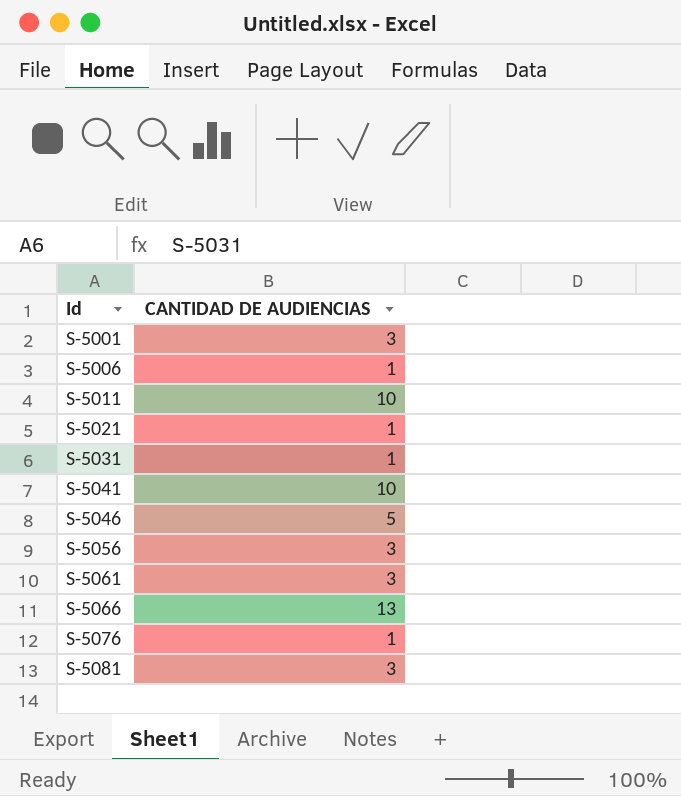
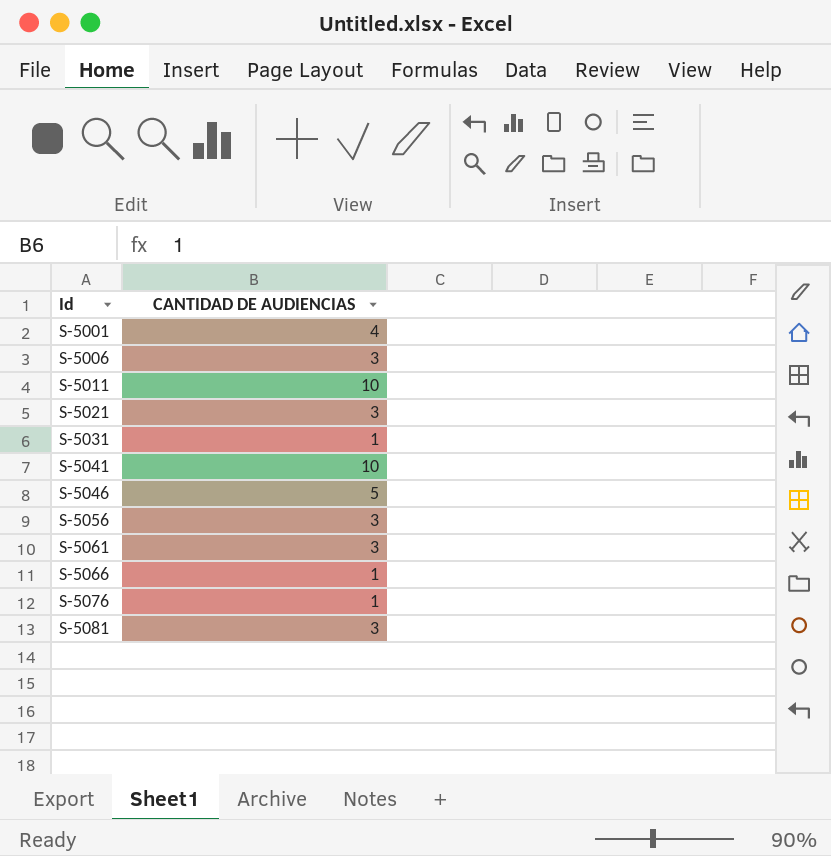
S-5001 | CANTIDAD DE AUDIENCIAS: 3 -> 4
S-5006 | CANTIDAD DE AUDIENCIAS: 1 -> 3
S-5021 | CANTIDAD DE AUDIENCIAS: 1 -> 3
S-5066 | CANTIDAD DE AUDIENCIAS: 13 -> 1

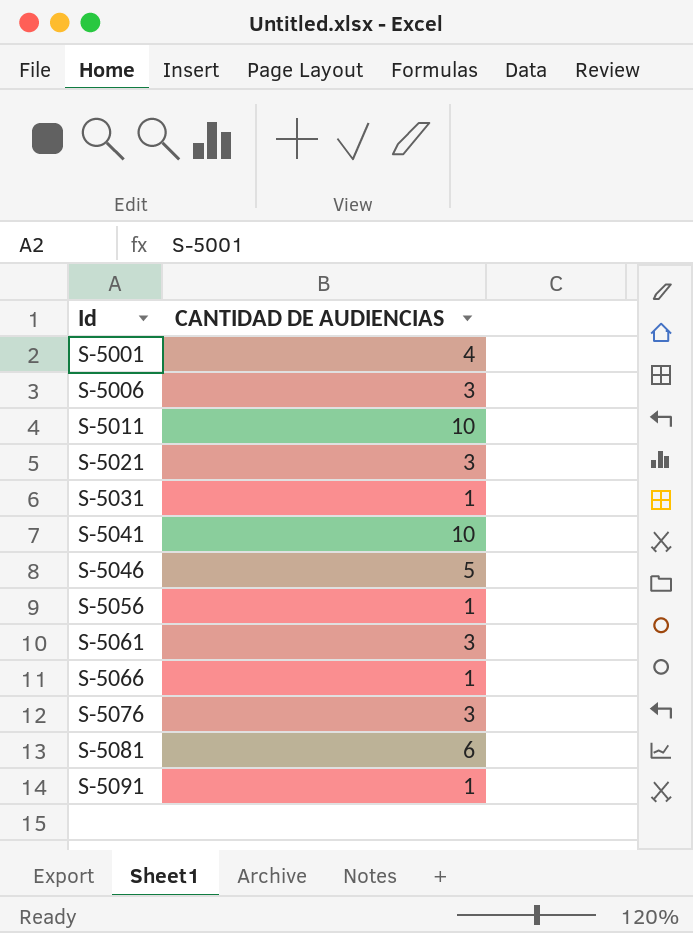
S-5056 | CANTIDAD DE AUDIENCIAS: 3 -> 1
S-5076 | CANTIDAD DE AUDIENCIAS: 1 -> 3
S-5081 | CANTIDAD DE AUDIENCIAS: 3 -> 6
row S-5091: none -> 1

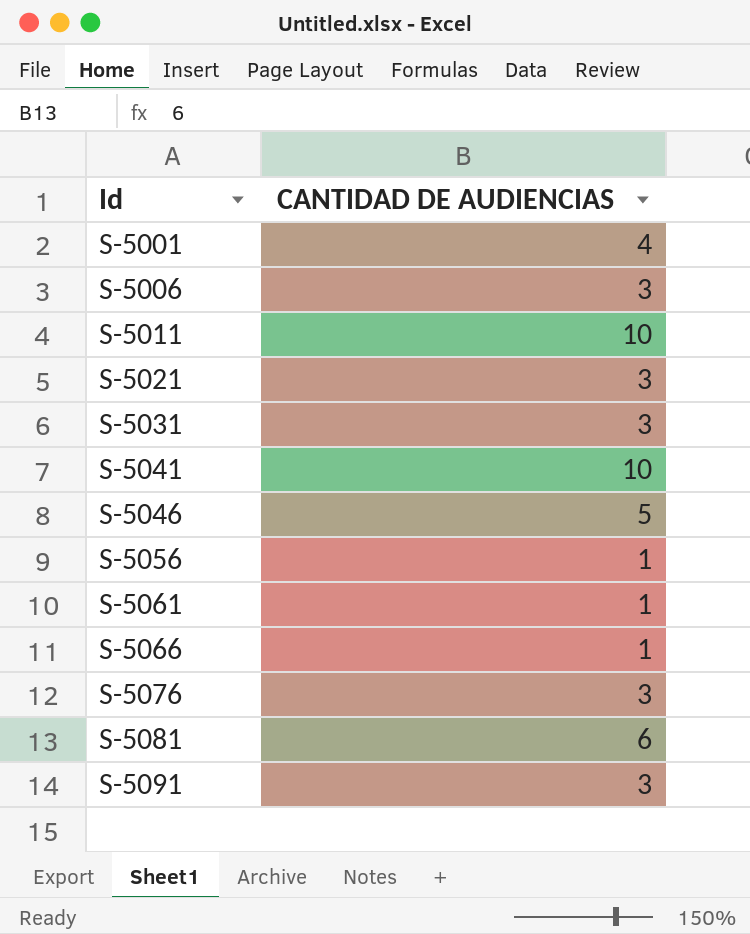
S-5031 | CANTIDAD DE AUDIENCIAS: 1 -> 3
S-5061 | CANTIDAD DE AUDIENCIAS: 3 -> 1
S-5091 | CANTIDAD DE AUDIENCIAS: 1 -> 3

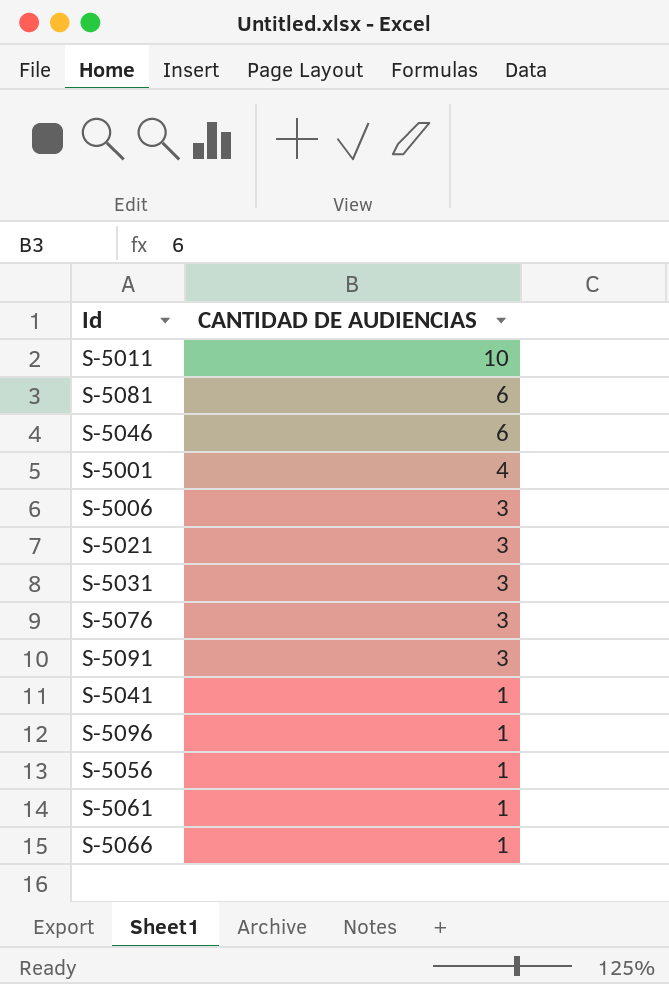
row order: Id ascending -> CANTIDAD DE AUDIENCIAS descending
S-5046 | CANTIDAD DE AUDIENCIAS: 5 -> 6
S-5041 | CANTIDAD DE AUDIENCIAS: 10 -> 1
row S-5096: none -> 1

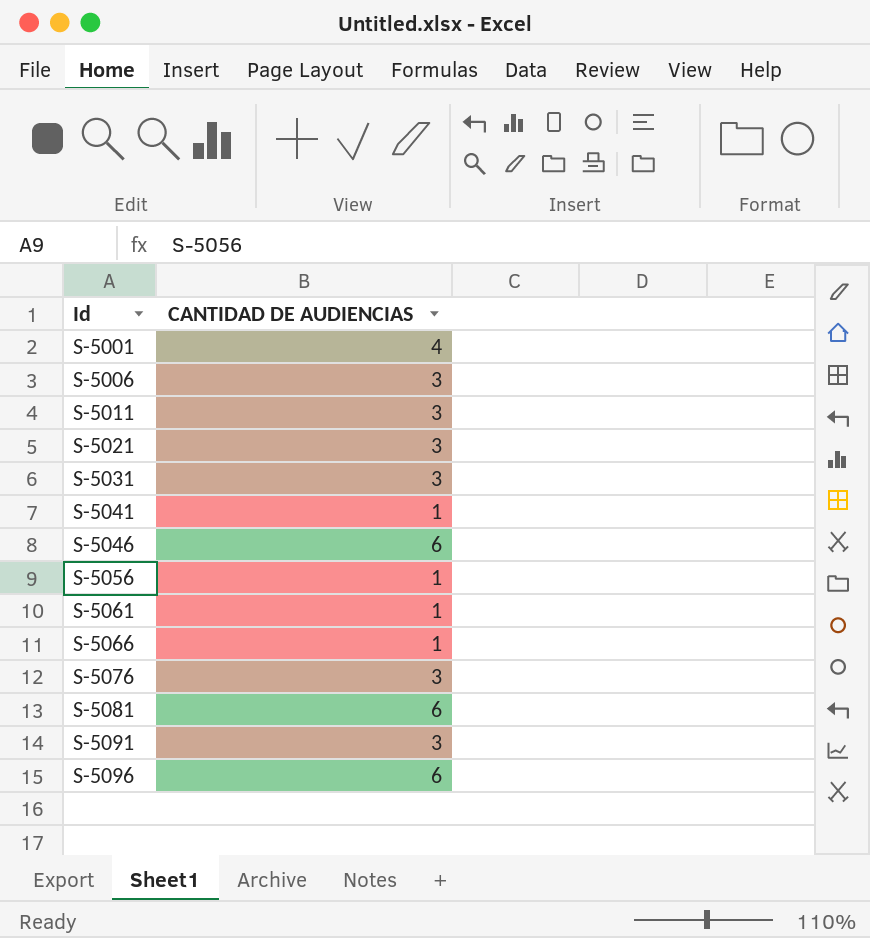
row order: CANTIDAD DE AUDIENCIAS descending -> Id ascending
S-5011 | CANTIDAD DE AUDIENCIAS: 10 -> 3
S-5096 | CANTIDAD DE AUDIENCIAS: 1 -> 6

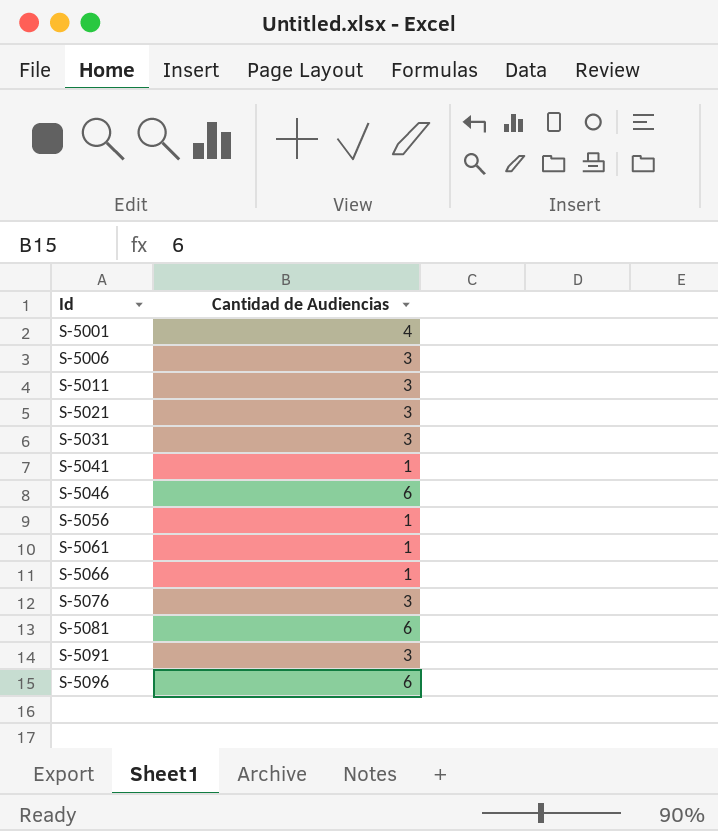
column name: CANTIDAD DE AUDIENCIAS -> Cantidad de Audiencias

